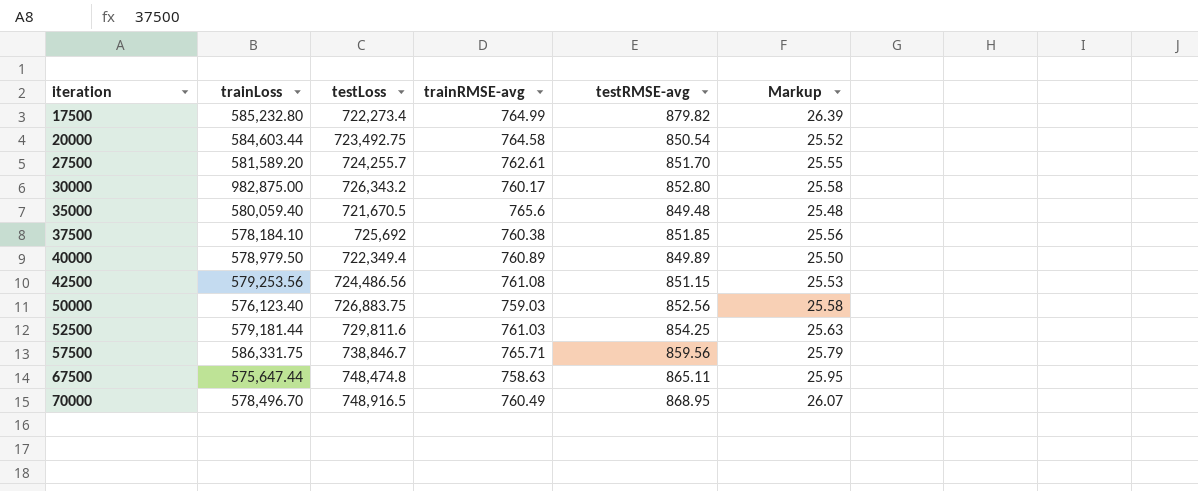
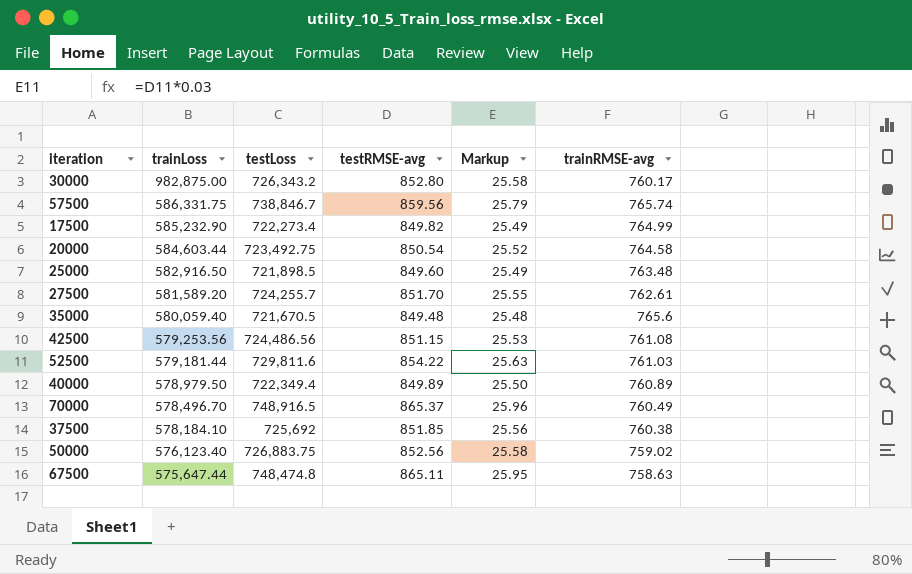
row order: iteration ascending -> trainLoss descending
column trainRMSE-avg | position: 4 -> 6
57500 | trainRMSE-avg: 765.71 -> 765.74
17500 | trainLoss: 585,232.80 -> 585,232.90
17500 | testRMSE-avg: 879.82 -> 849.82
17500 | Markup: 26.39 -> 25.49
row 25000: none -> 582,916.50 | 721,898.5 | 849.60 | 25.49 | 763.48
52500 | testRMSE-avg: 854.25 -> 854.22
70000 | testRMSE-avg: 868.95 -> 865.37
70000 | Markup: 26.07 -> 25.96
50000 | trainRMSE-avg: 759.03 -> 759.02

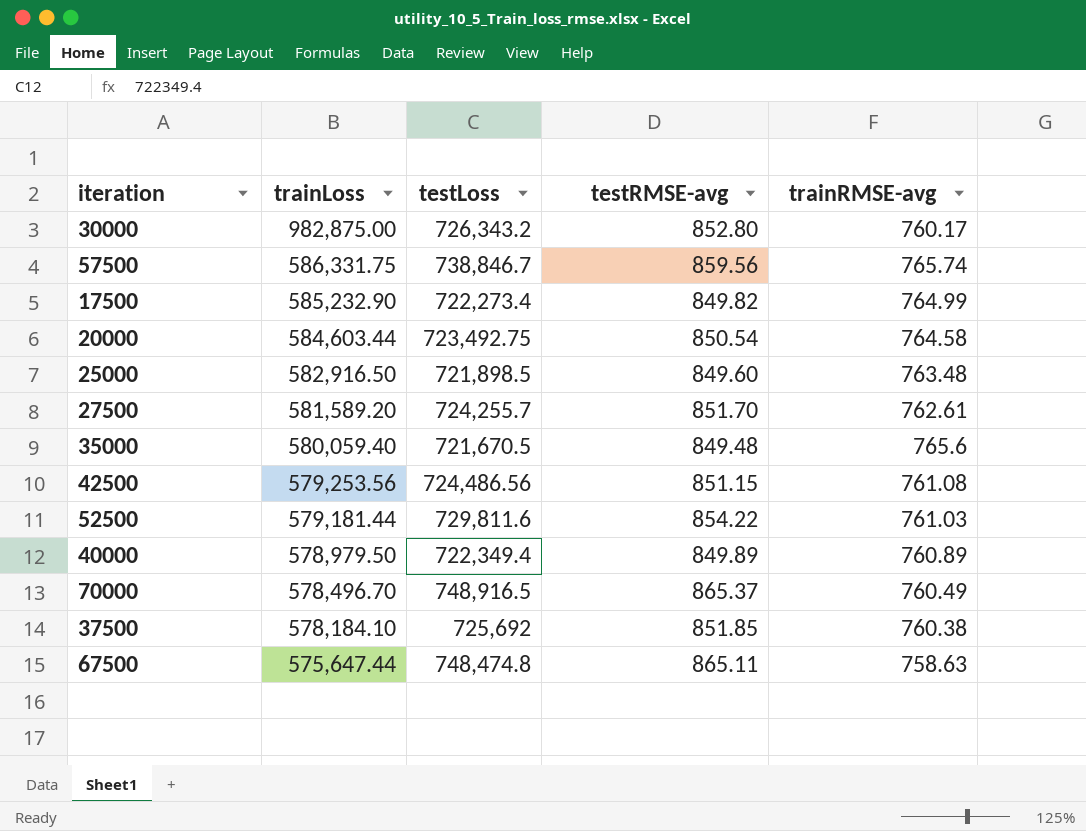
column Markup | formula: [testRMSE-avg] * 0.03 -> none
row 50000: 576,123.40 | 726,883.75 | 852.56 | 25.58 | 759.02 -> none

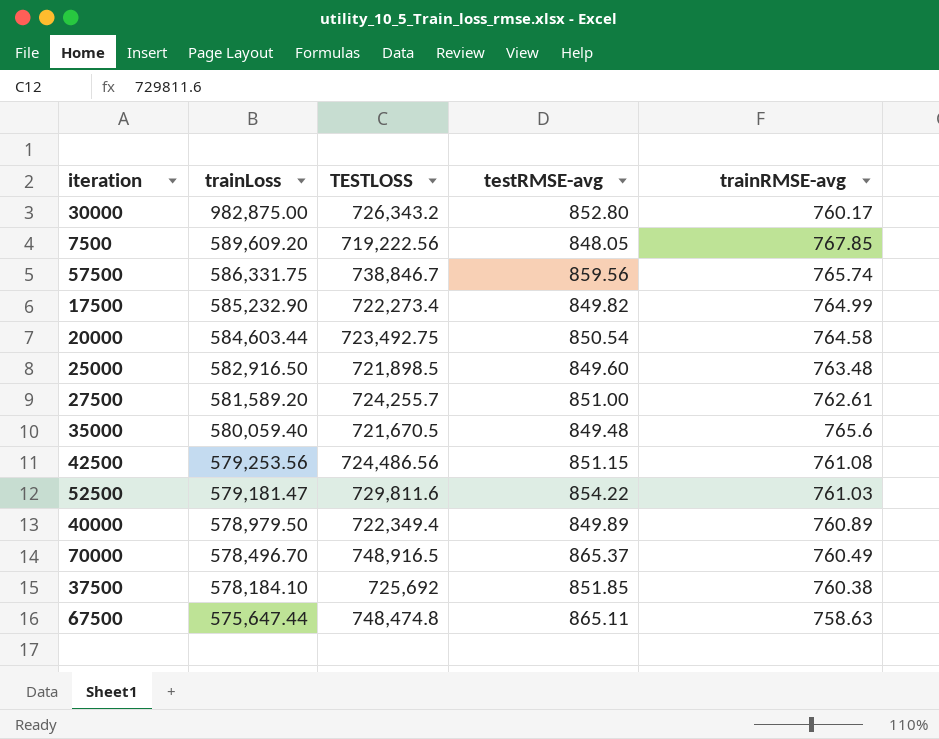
column name: testLoss -> TESTLOSS
row 7500: none -> 589,609.20 | 719,222.56 | 848.05 | 767.85
27500 | testRMSE-avg: 851.70 -> 851.00
52500 | trainLoss: 579,181.44 -> 579,181.47

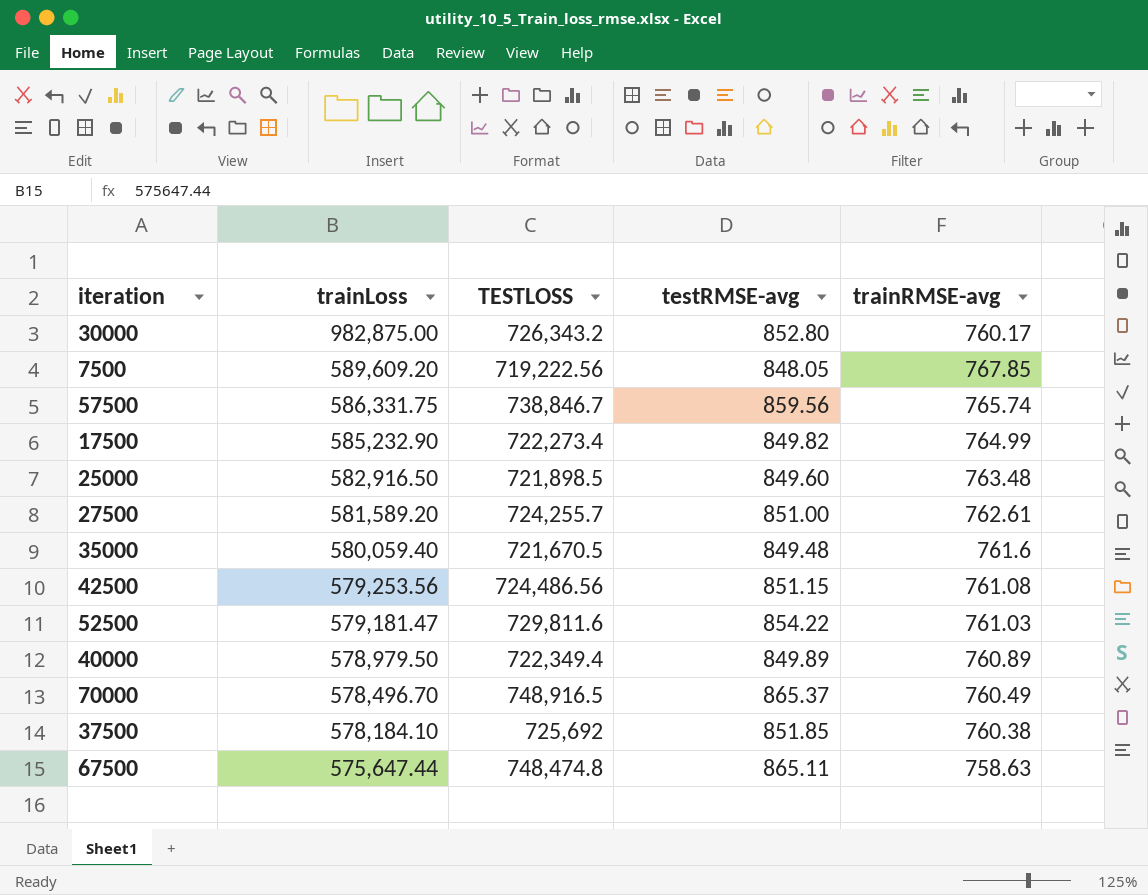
row 20000: 584,603.44 | 723,492.75 | 850.54 | 764.58 -> none
35000 | trainRMSE-avg: 765.6 -> 761.6

